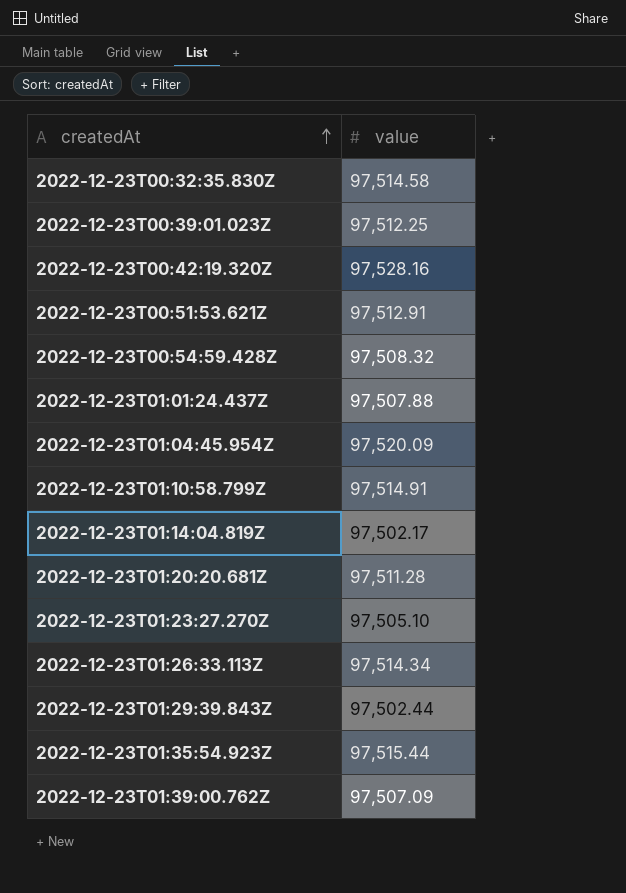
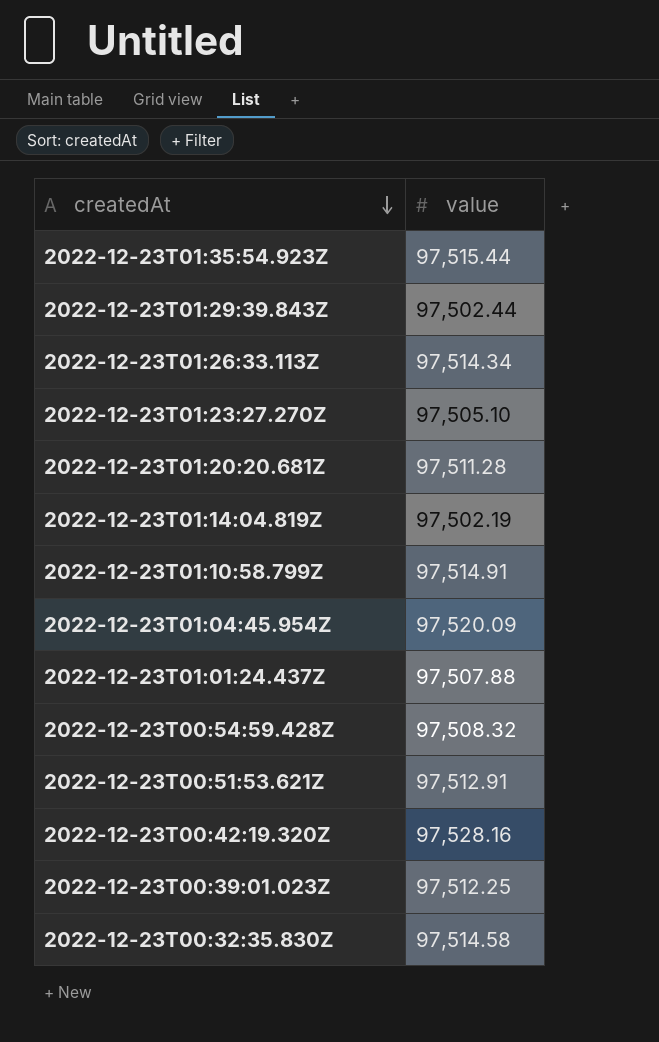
row order: createdAt ascending -> createdAt descending
row 2022-12-23T01:39:00.762Z: 97,507.09 -> none
2022-12-23T01:14:04.819Z | value: 97,502.17 -> 97,502.19

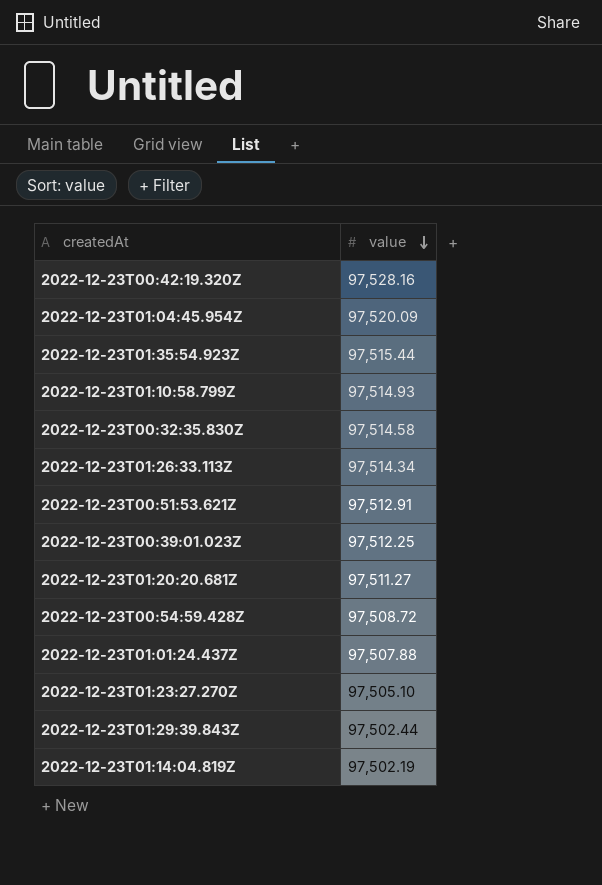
row order: createdAt descending -> value descending
2022-12-23T01:10:58.799Z | value: 97,514.91 -> 97,514.93
2022-12-23T01:20:20.681Z | value: 97,511.28 -> 97,511.27
2022-12-23T00:54:59.428Z | value: 97,508.32 -> 97,508.72

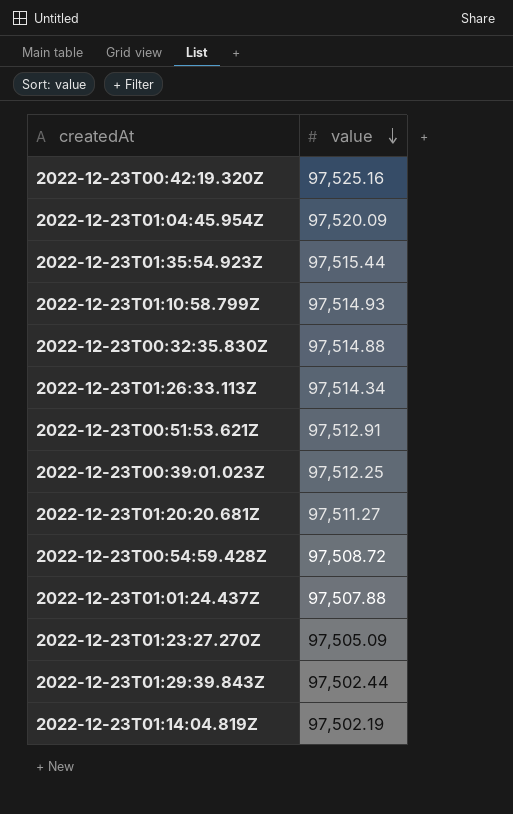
2022-12-23T00:42:19.320Z | value: 97,528.16 -> 97,525.16
2022-12-23T00:32:35.830Z | value: 97,514.58 -> 97,514.88
2022-12-23T01:23:27.270Z | value: 97,505.10 -> 97,505.09

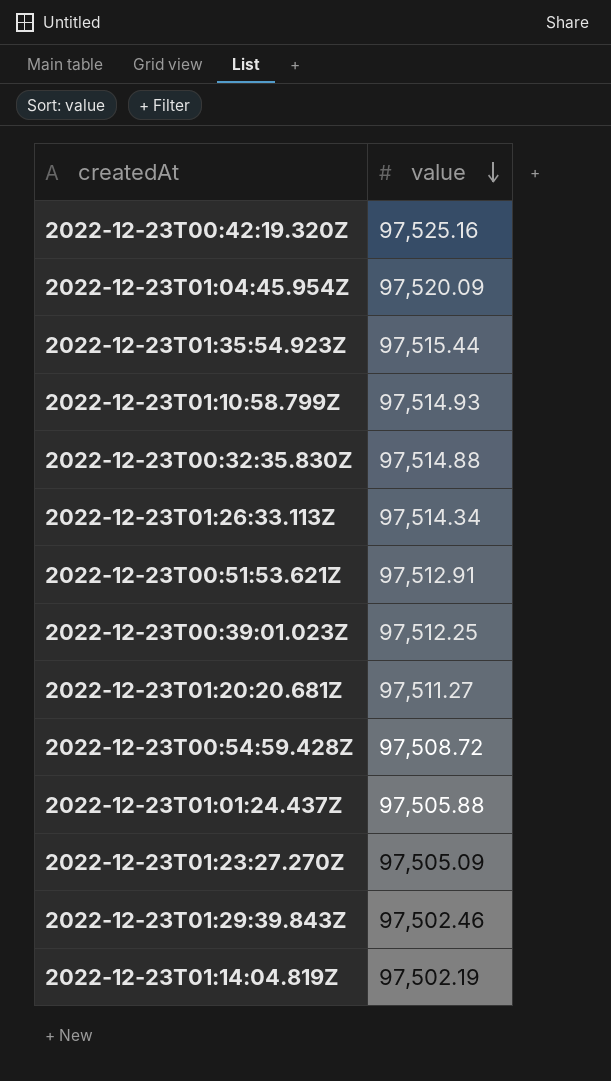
2022-12-23T01:01:24.437Z | value: 97,507.88 -> 97,505.88
2022-12-23T01:29:39.843Z | value: 97,502.44 -> 97,502.46

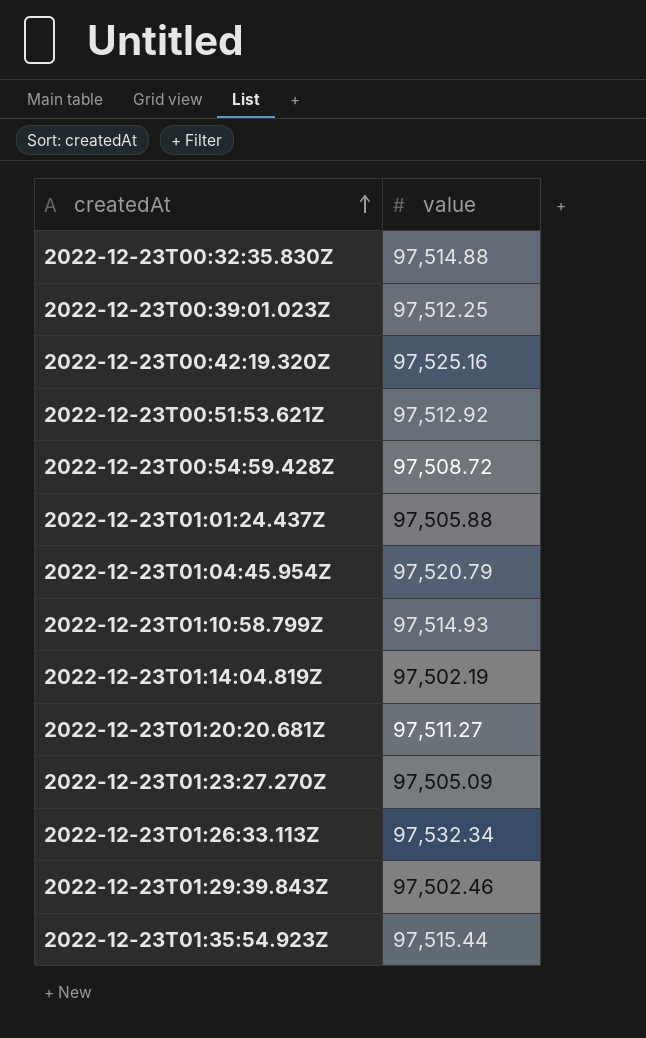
row order: value descending -> createdAt ascending
2022-12-23T00:51:53.621Z | value: 97,512.91 -> 97,512.92
2022-12-23T01:04:45.954Z | value: 97,520.09 -> 97,520.79
2022-12-23T01:26:33.113Z | value: 97,514.34 -> 97,532.34

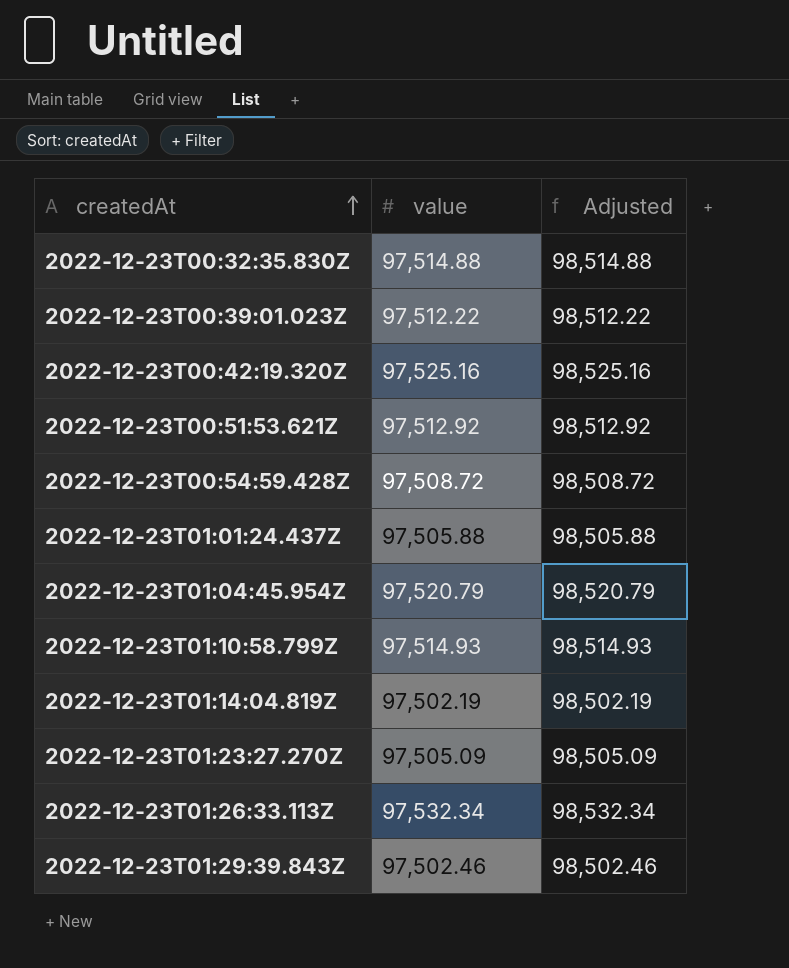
column Adjusted | formula: none -> [value] + 1000
row 2022-12-23T01:20:20.681Z: 97,511.27 -> none
row 2022-12-23T01:35:54.923Z: 97,515.44 -> none
2022-12-23T00:39:01.023Z | value: 97,512.25 -> 97,512.22

